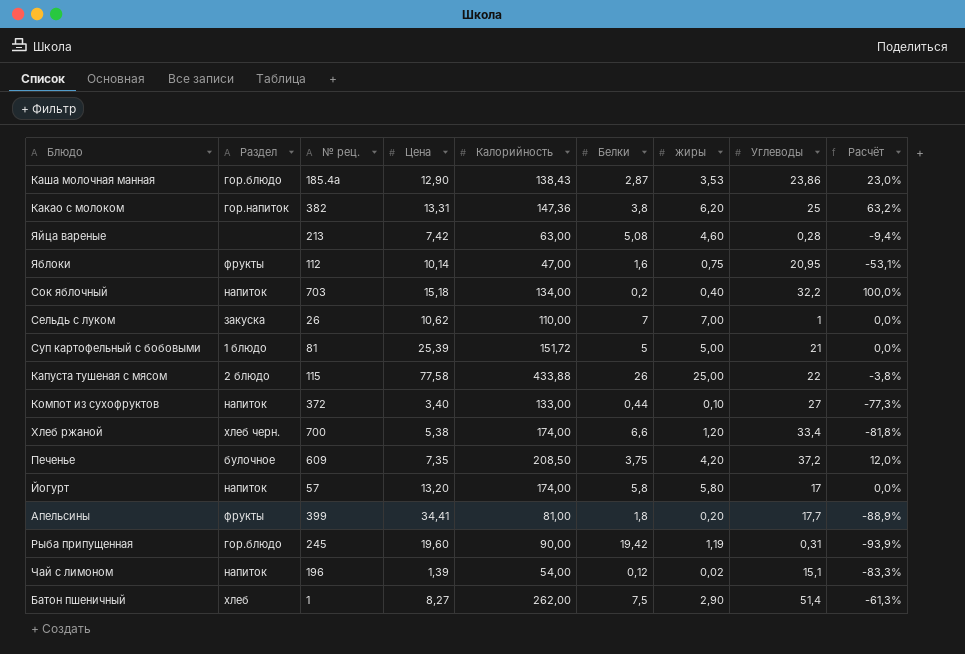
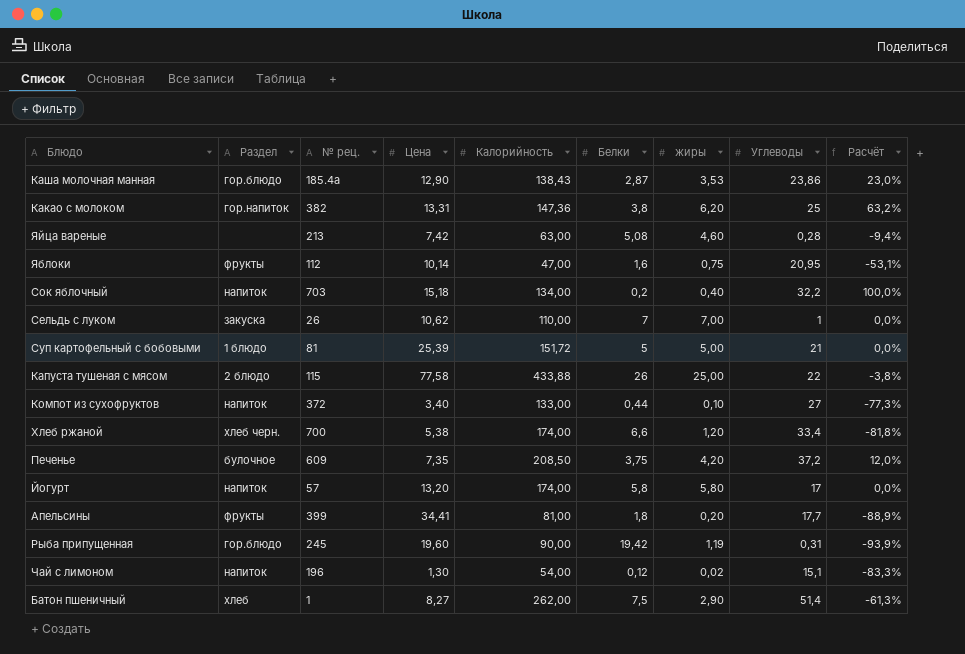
Чай с лимоном | Цена: 1,39 -> 1,30

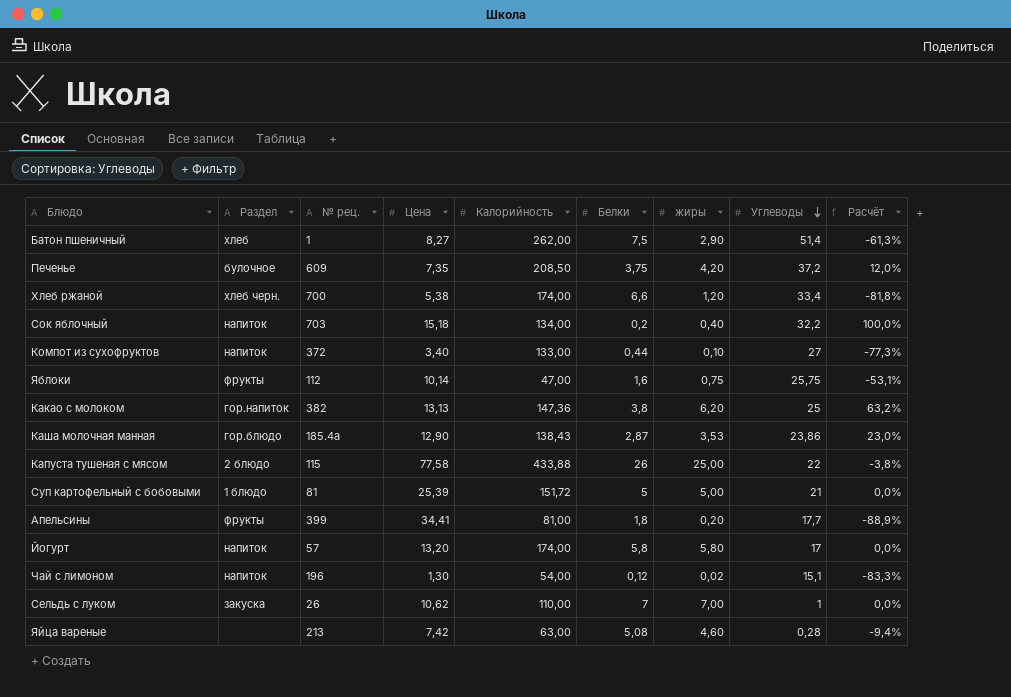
row order: none -> Углеводы descending
row Рыба припущенная: гор.блюдо | 245 | 19,60 | 90,00 | 19,42 | 1,19 | 0,31 | -93,9% -> none
Яблоки | Углеводы: 20,95 -> 25,75
Какао с молоком | Цена: 13,31 -> 13,13

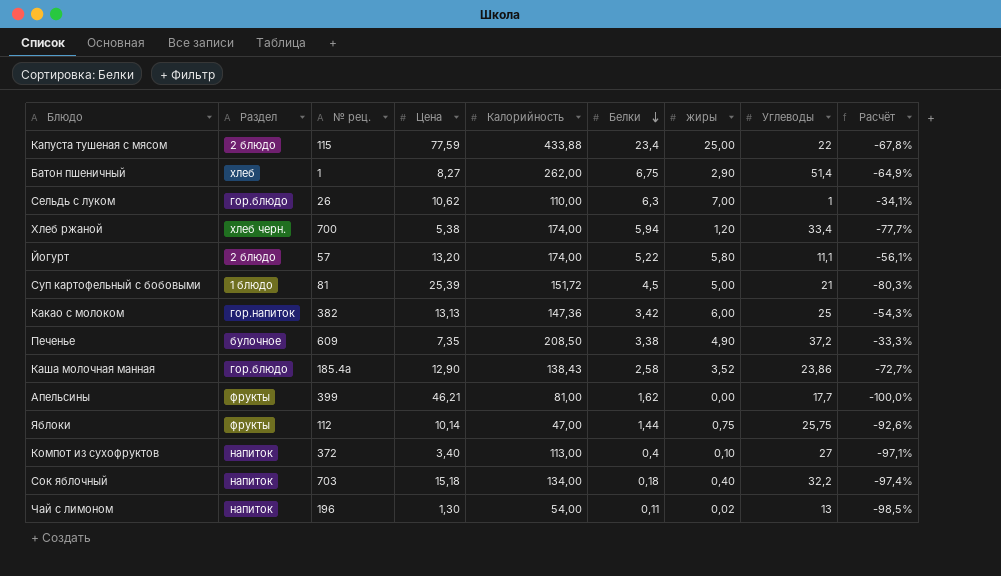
row order: Углеводы descending -> Белки descending
column Расчёт | formula: ([жиры] - [Белки]) / [Белки] -> ([жиры] - [Цена]) / [Цена]
row Яйца вареные: none | 213 | 7,42 | 63,00 | 5,08 | 4,60 | 0,28 | -9,4% -> none
Капуста тушеная с мясом | Цена: 77,58 -> 77,59
Капуста тушеная с мясом | Белки: 26 -> 23,4
Батон пшеничный | Белки: 7,5 -> 6,75
Сельдь с луком | Раздел: закуска -> гор.блюдо
Сельдь с луком | Белки: 7 -> 6,3
Хлеб ржаной | Белки: 6,6 -> 5,94
Йогурт | Раздел: напиток -> 2 блюдо
Йогурт | Белки: 5,8 -> 5,22
Йогурт | Углеводы: 17 -> 11,1
Суп картофельный с бобовыми | Белки: 5 -> 4,5
Какао с молоком | Белки: 3,8 -> 3,42
Какао с молоком | жиры: 6,20 -> 6,00
Печенье | Белки: 3,75 -> 3,38
Печенье | жиры: 4,20 -> 4,90
Каша молочная манная | Белки: 2,87 -> 2,58
Каша молочная манная | жиры: 3,53 -> 3,52
Апельсины | Цена: 34,41 -> 46,21
Апельсины | Белки: 1,8 -> 1,62
Апельсины | жиры: 0,20 -> 0,00
Яблоки | Белки: 1,6 -> 1,44
Компот из сухофруктов | Калорийность: 133,00 -> 113,00
Компот из сухофруктов | Белки: 0,44 -> 0,4
Сок яблочный | Белки: 0,2 -> 0,18
Чай с лимоном | Белки: 0,12 -> 0,11
Чай с лимоном | Углеводы: 15,1 -> 13

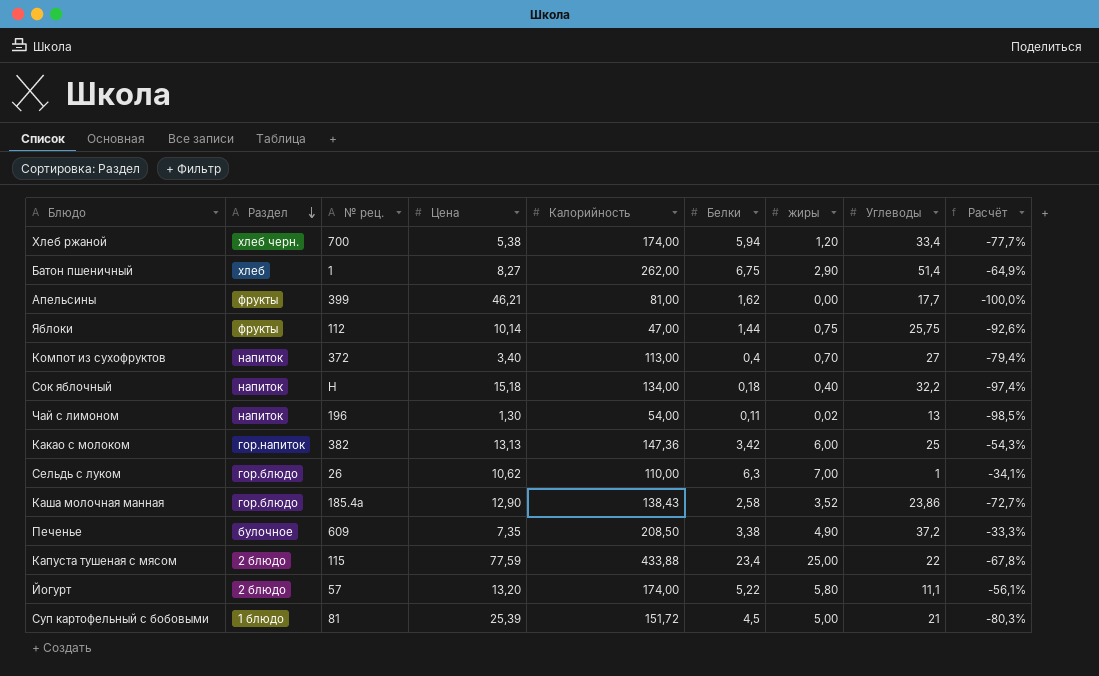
row order: Белки descending -> Раздел descending
Компот из сухофруктов | жиры: 0,10 -> 0,70
Компот из сухофруктов | Расчёт: -97,1% -> -79,4%
Сок яблочный | № рец.: 703 -> Н

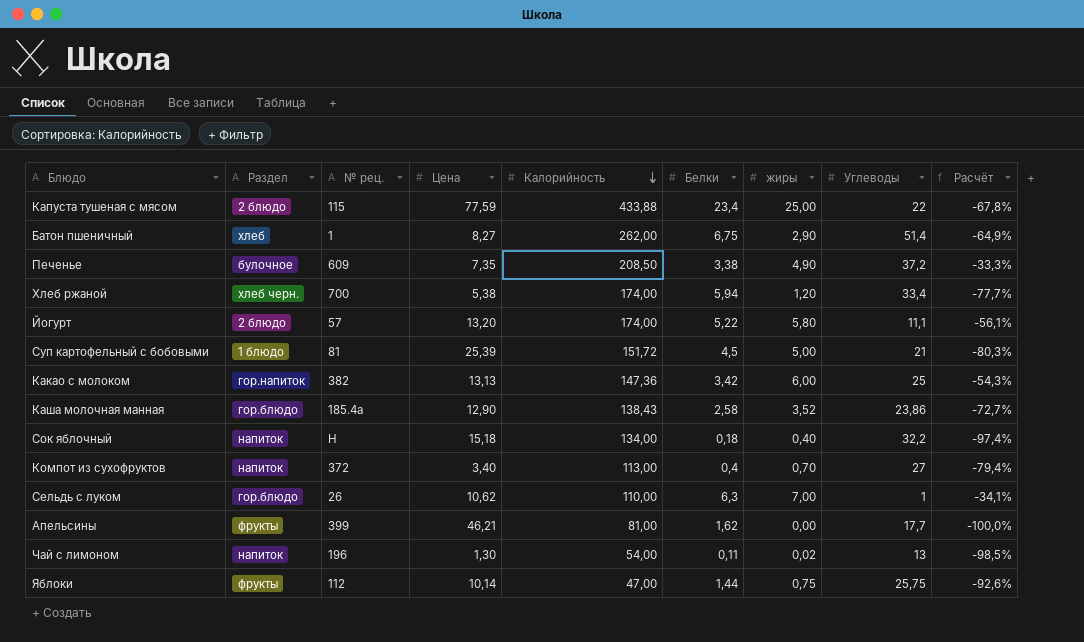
row order: Раздел descending -> Калорийность descending

